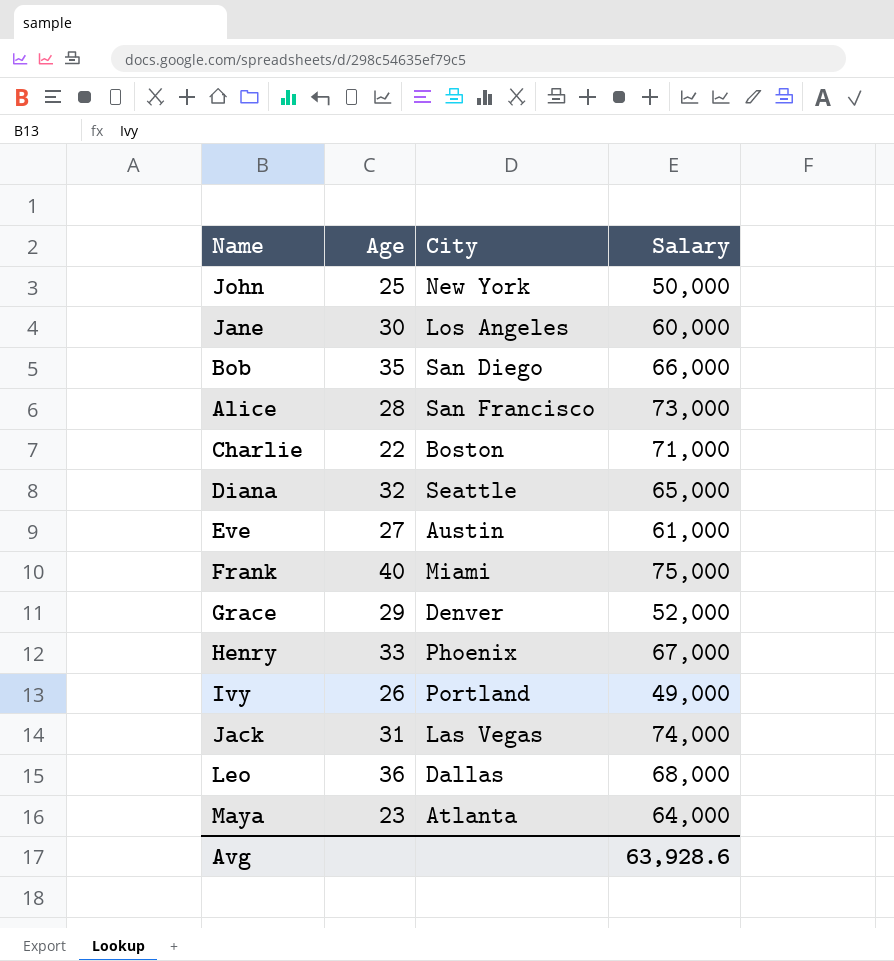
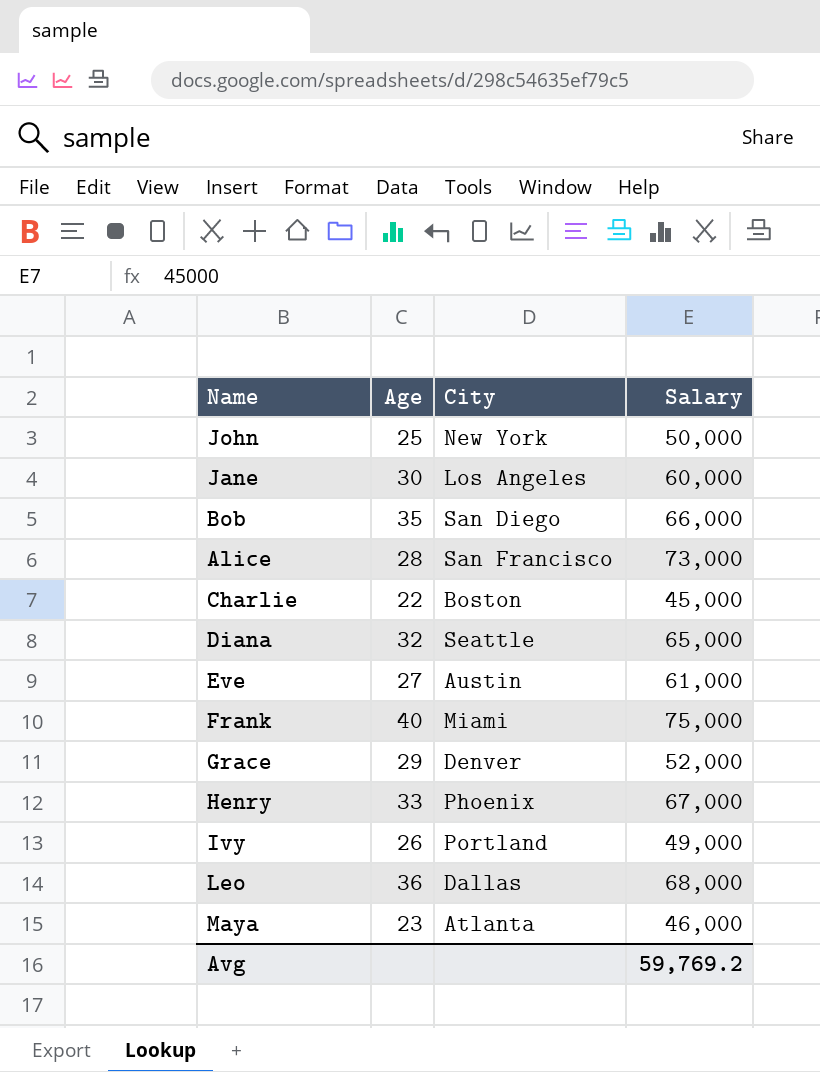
row Jack: 31 | Las Vegas | 74,000 -> none
Charlie | Salary: 71,000 -> 45,000
Maya | Salary: 64,000 -> 46,000
Avg | Salary: 63,928.6 -> 59,769.2

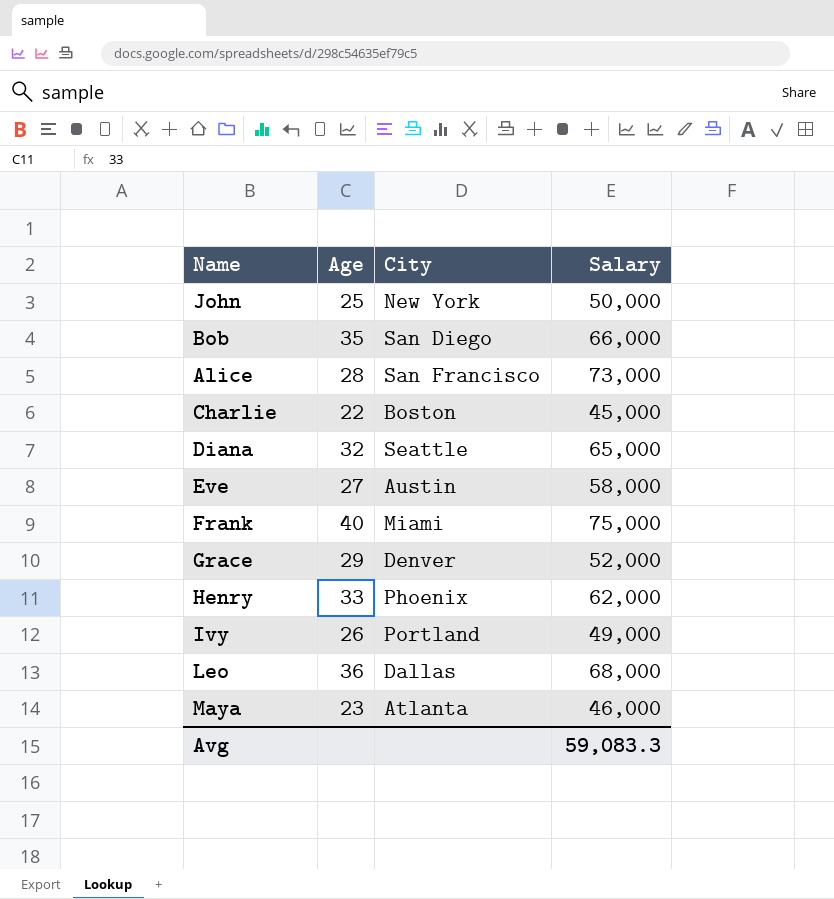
row Jane: 30 | Los Angeles | 60,000 -> none
Eve | Salary: 61,000 -> 58,000
Henry | Salary: 67,000 -> 62,000
Avg | Salary: 59,769.2 -> 59,083.3

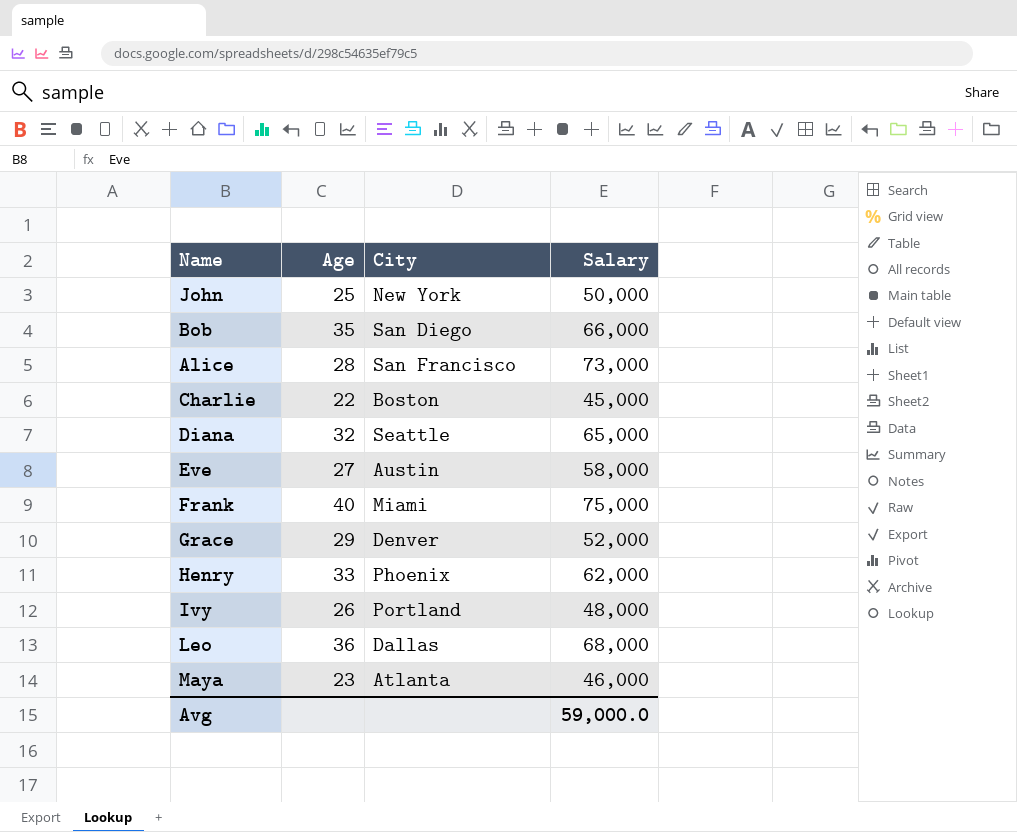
Ivy | Salary: 49,000 -> 48,000
Avg | Salary: 59,083.3 -> 59,000.0

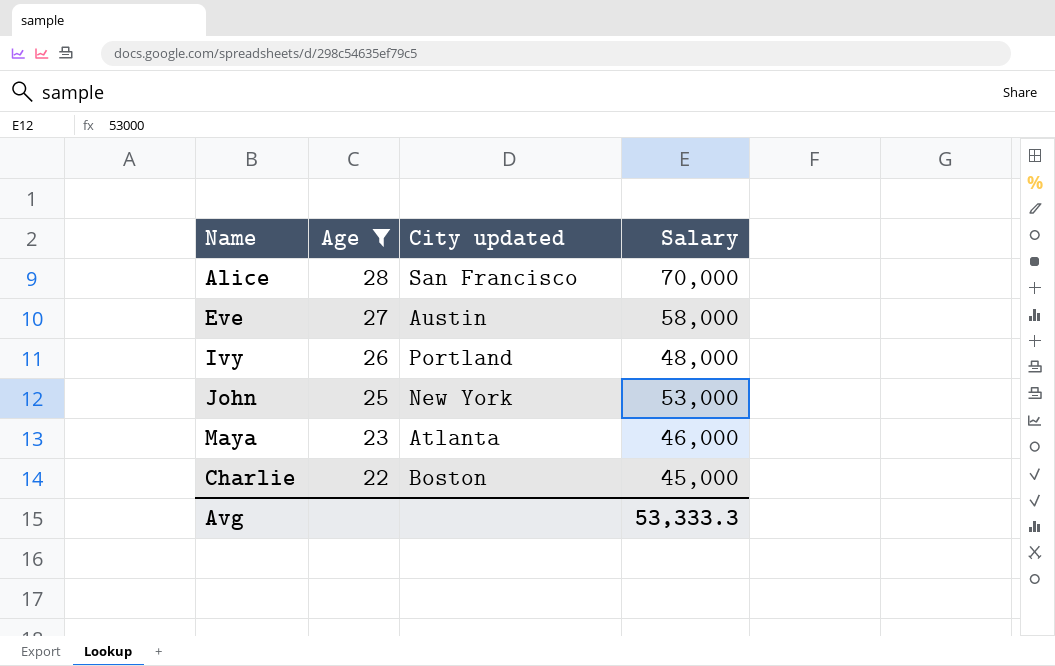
filter: none -> Age <= 28
row order: none -> Age descending
column name: City -> City updated
Alice | Salary: 73,000 -> 70,000
John | Salary: 50,000 -> 53,000
Avg | Salary: 59,000.0 -> 53,333.3

